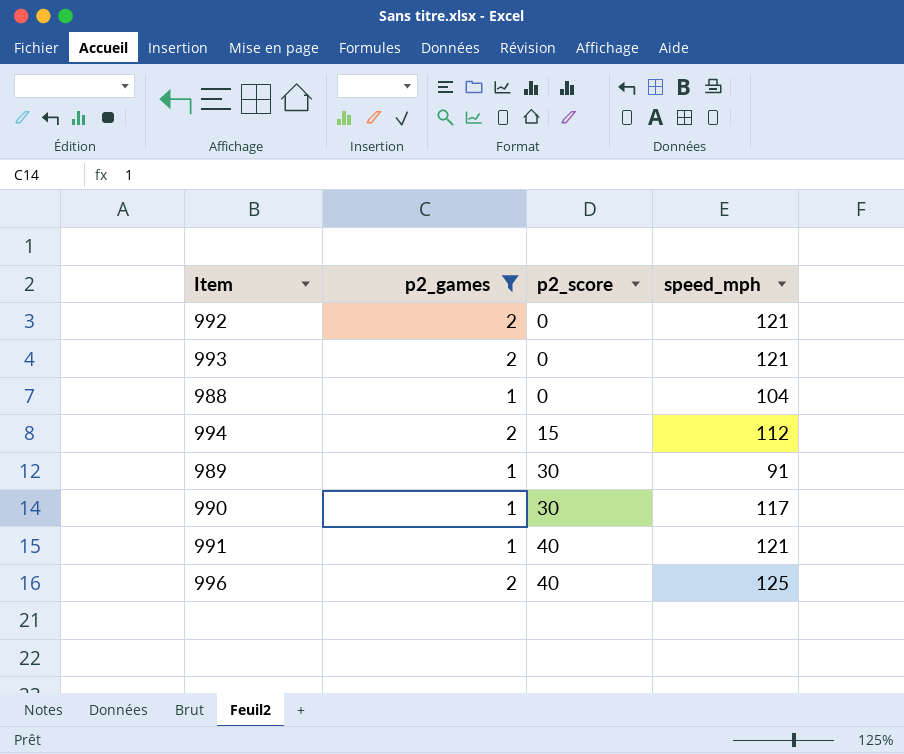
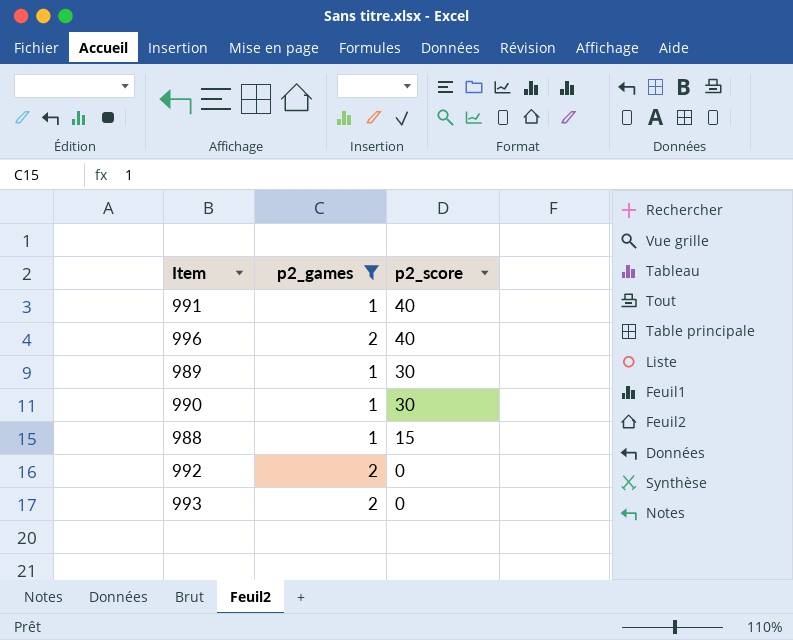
row order: p2_score ascending -> p2_score descending
column speed_mph | position: 4 -> none
row 994: 2 | 15 | 112 -> none
988 | p2_score: 0 -> 15

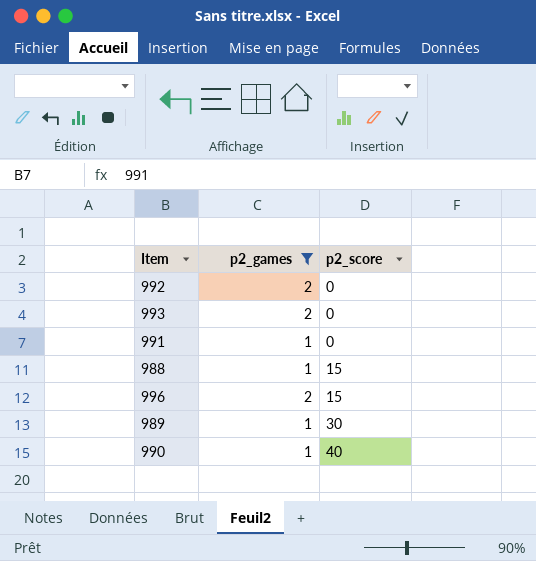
row order: p2_score descending -> p2_score ascending
991 | p2_score: 40 -> 0
996 | p2_score: 40 -> 15
990 | p2_score: 30 -> 40

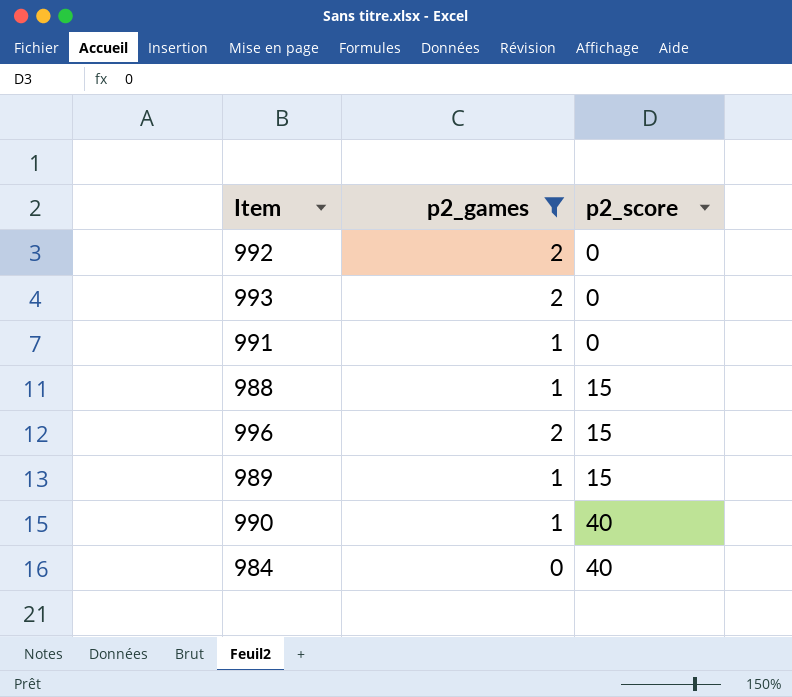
989 | p2_score: 30 -> 15
row 984: none -> 0 | 40

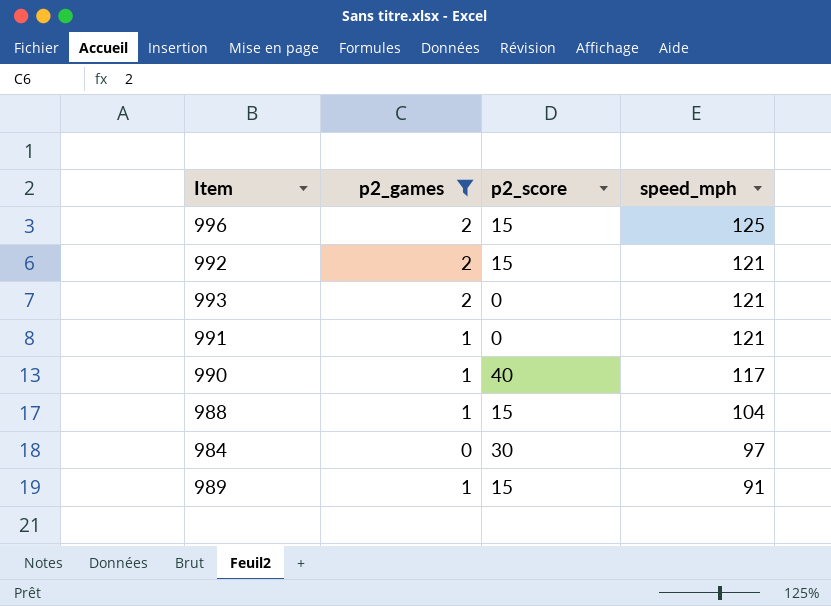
row order: p2_score ascending -> speed_mph descending
column speed_mph | position: none -> 4
992 | p2_score: 0 -> 15
984 | p2_score: 40 -> 30

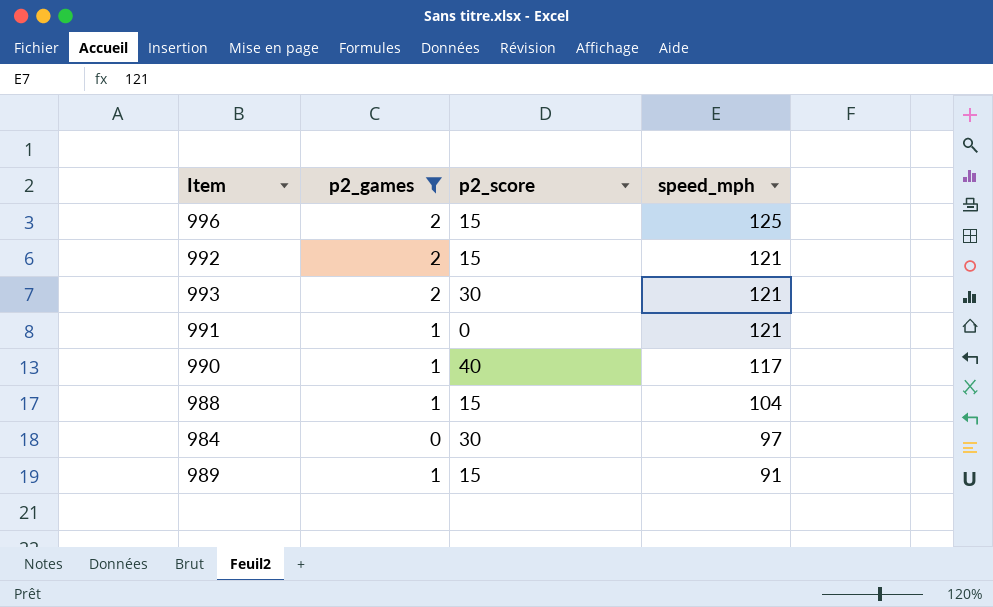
993 | p2_score: 0 -> 30

